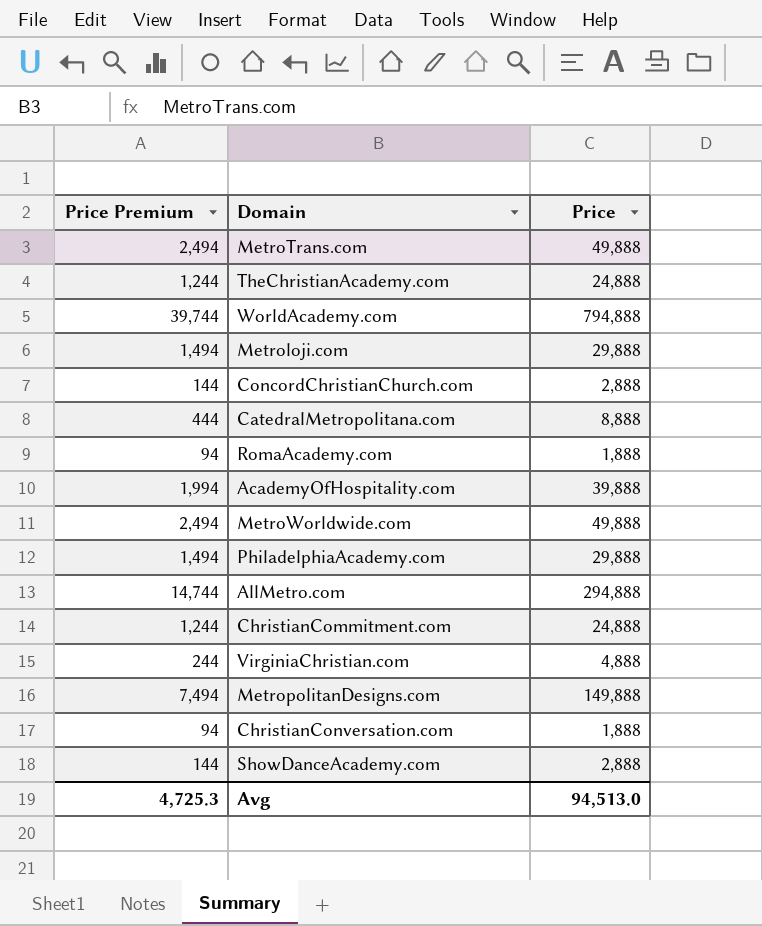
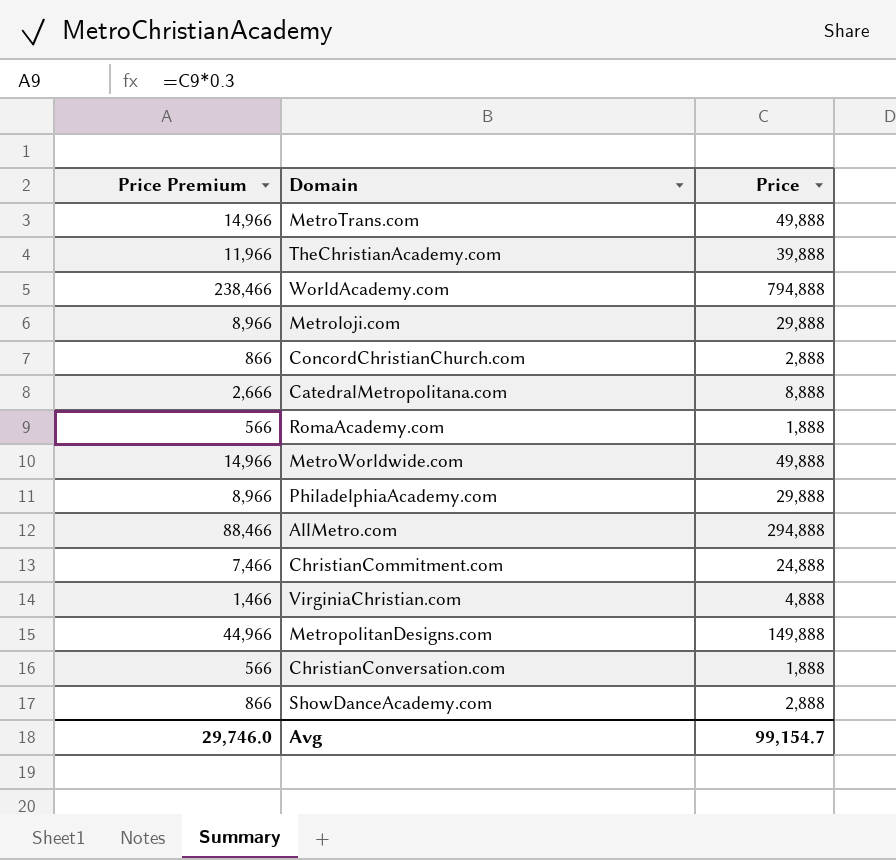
column Price Premium | formula: [Price] * 0.05 -> [Price] * 0.3
row AcademyOfHospitality.com: 1,994 | 39,888 -> none
TheChristianAcademy.com | Price: 24,888 -> 39,888
Avg | Price Premium: 4,725.3 -> 29,746.0
Avg | Price: 94,513.0 -> 99,154.7

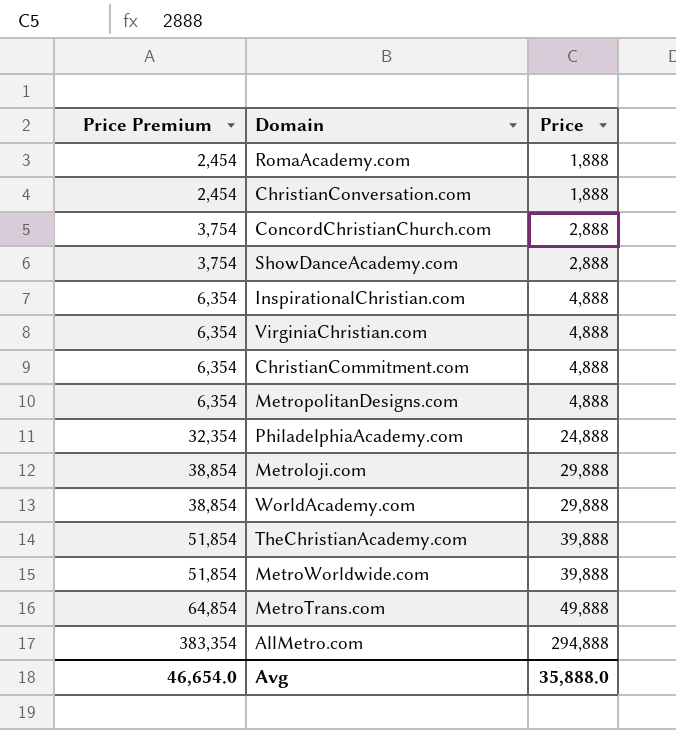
row order: none -> Price Premium ascending
column Price Premium | formula: [Price] * 0.3 -> [Price] * 1.3
row CatedralMetropolitana.com: 2,666 | 8,888 -> none
row InspirationalChristian.com: none -> 6,354 | 4,888
ChristianCommitment.com | Price: 24,888 -> 4,888
MetropolitanDesigns.com | Price: 149,888 -> 4,888
PhiladelphiaAcademy.com | Price: 29,888 -> 24,888
WorldAcademy.com | Price: 794,888 -> 29,888
MetroWorldwide.com | Price: 49,888 -> 39,888
Avg | Price Premium: 29,746.0 -> 46,654.0
Avg | Price: 99,154.7 -> 35,888.0

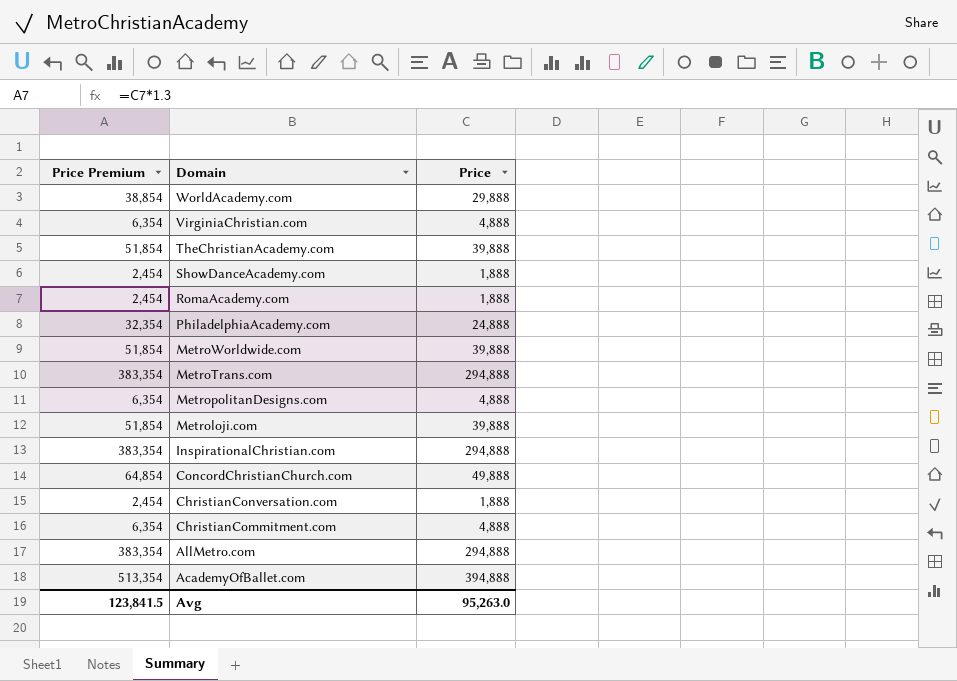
row order: Price Premium ascending -> Domain descending
ShowDanceAcademy.com | Price Premium: 3,754 -> 2,454
ShowDanceAcademy.com | Price: 2,888 -> 1,888
MetroTrans.com | Price Premium: 64,854 -> 383,354
MetroTrans.com | Price: 49,888 -> 294,888
Metroloji.com | Price Premium: 38,854 -> 51,854
Metroloji.com | Price: 29,888 -> 39,888
InspirationalChristian.com | Price Premium: 6,354 -> 383,354
InspirationalChristian.com | Price: 4,888 -> 294,888
ConcordChristianChurch.com | Price Premium: 3,754 -> 64,854
ConcordChristianChurch.com | Price: 2,888 -> 49,888
row AcademyOfBallet.com: none -> 513,354 | 394,888
Avg | Price Premium: 46,654.0 -> 123,841.5
Avg | Price: 35,888.0 -> 95,263.0

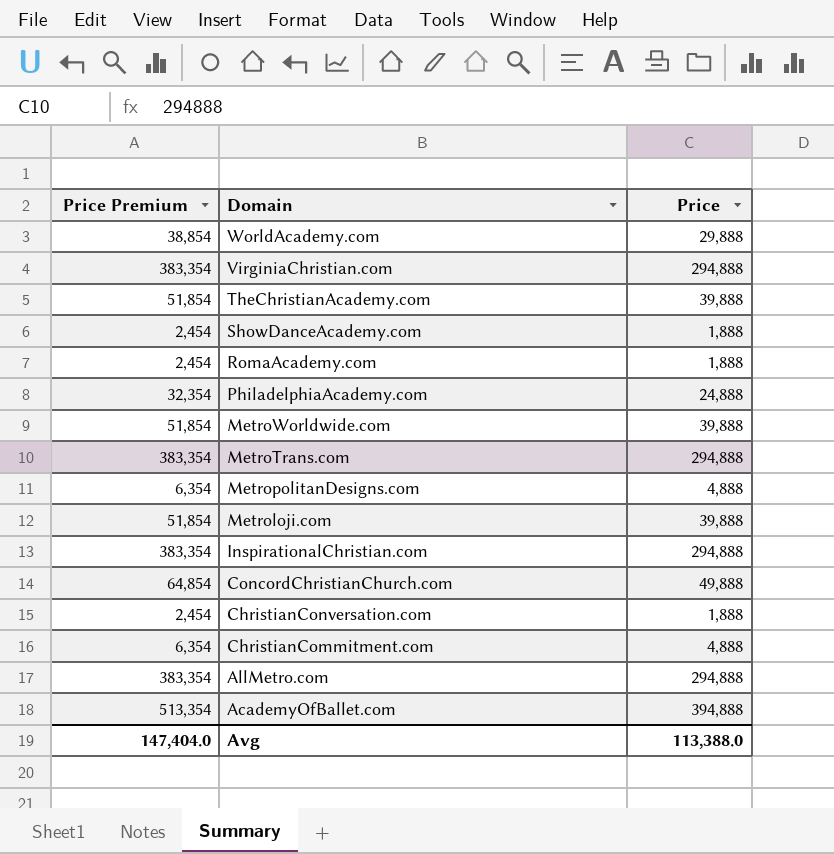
VirginiaChristian.com | Price Premium: 6,354 -> 383,354
VirginiaChristian.com | Price: 4,888 -> 294,888
Avg | Price Premium: 123,841.5 -> 147,404.0
Avg | Price: 95,263.0 -> 113,388.0

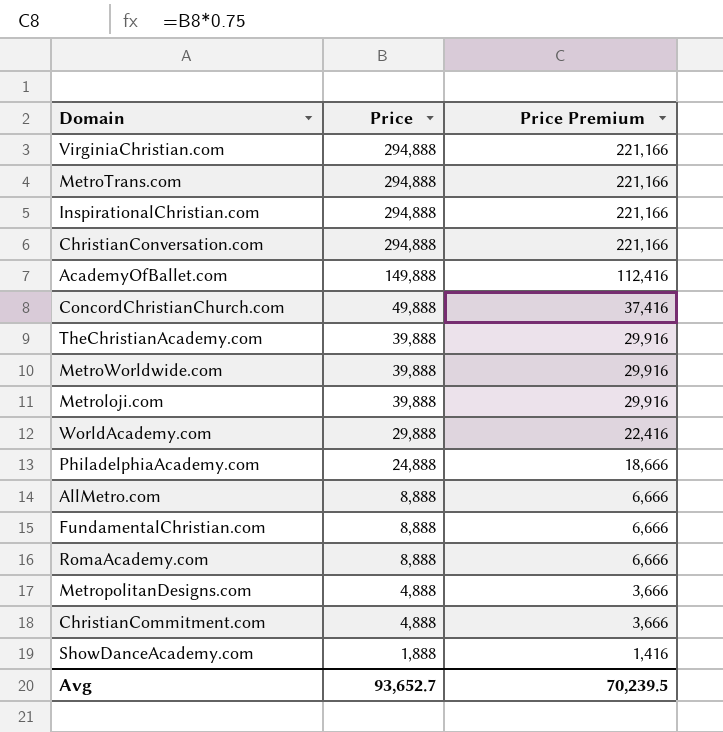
row order: Domain descending -> Price descending
column Price Premium | formula: [Price] * 1.3 -> [Price] * 0.75
column Price Premium | position: 1 -> 3
ChristianConversation.com | Price: 1,888 -> 294,888
AcademyOfBallet.com | Price: 394,888 -> 149,888
AllMetro.com | Price: 294,888 -> 8,888
row FundamentalChristian.com: none -> 8,888 | 6,666
RomaAcademy.com | Price: 1,888 -> 8,888
Avg | Price: 113,388.0 -> 93,652.7
Avg | Price Premium: 147,404.0 -> 70,239.5

